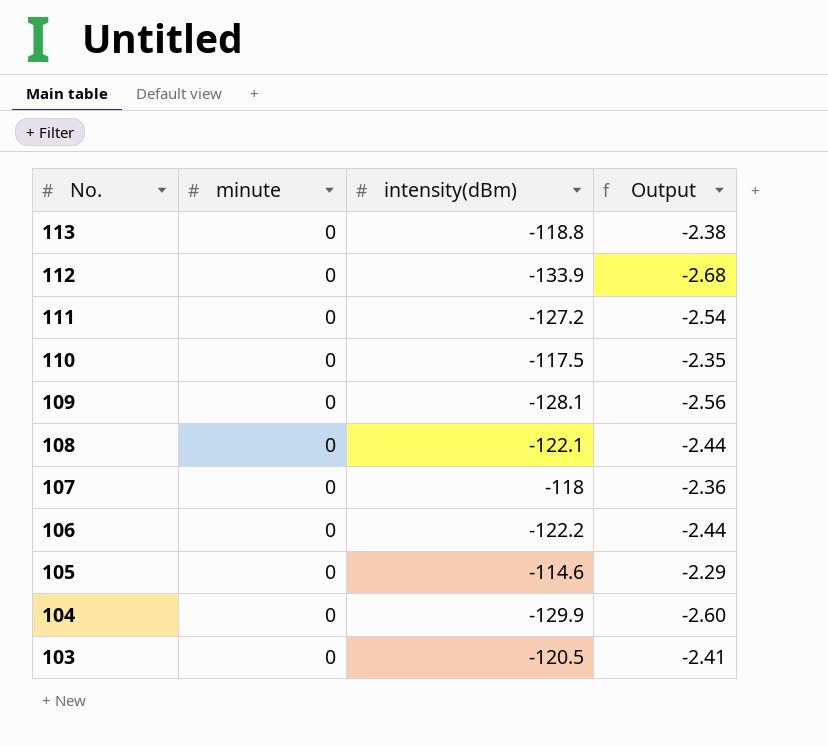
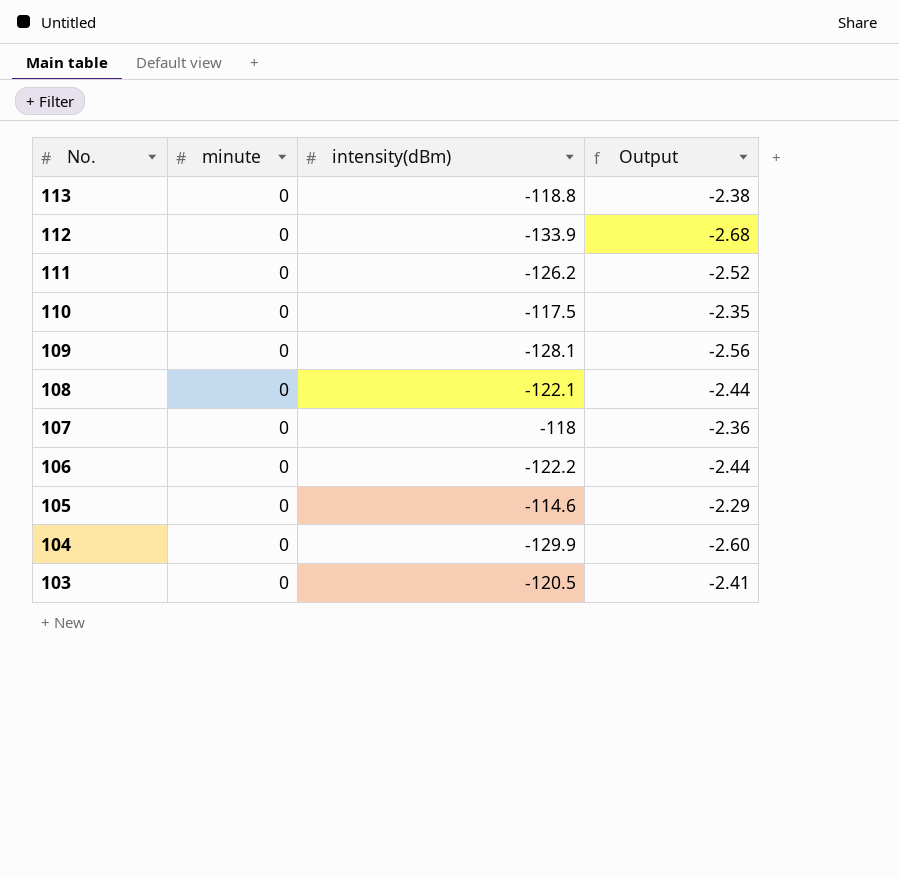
111 | intensity(dBm): -127.2 -> -126.2
111 | Output: -2.54 -> -2.52

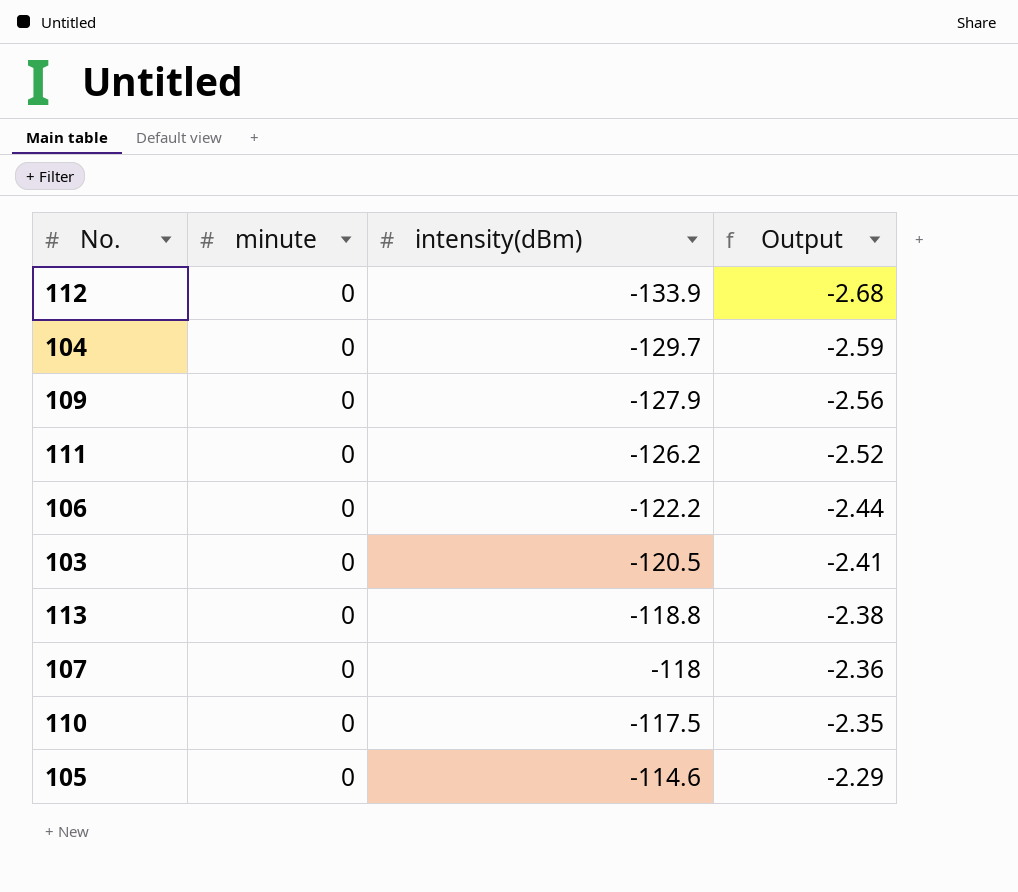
row order: No. descending -> intensity(dBm) ascending
row 108: 0 | -122.1 | -2.44 -> none
104 | intensity(dBm): -129.9 -> -129.7
104 | Output: -2.60 -> -2.59
109 | intensity(dBm): -128.1 -> -127.9

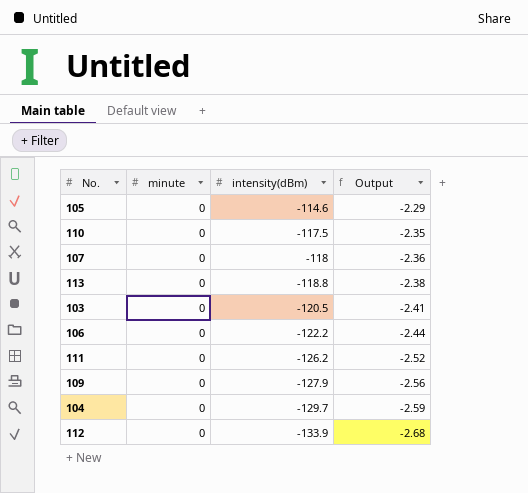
row order: intensity(dBm) ascending -> intensity(dBm) descending

